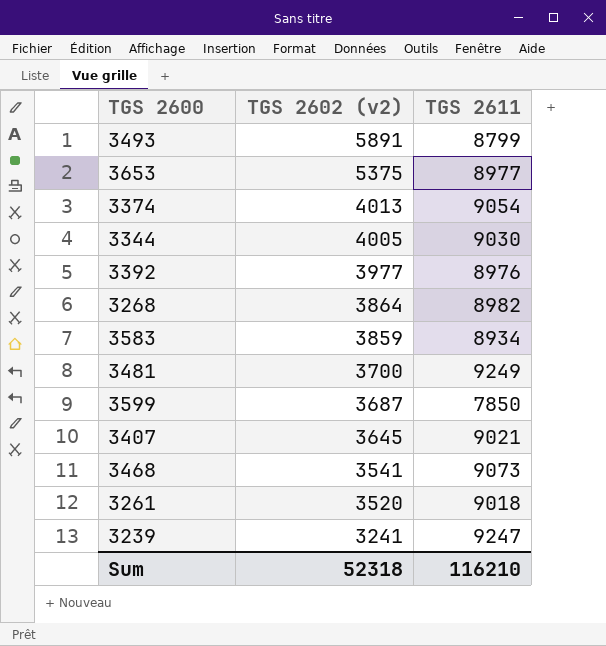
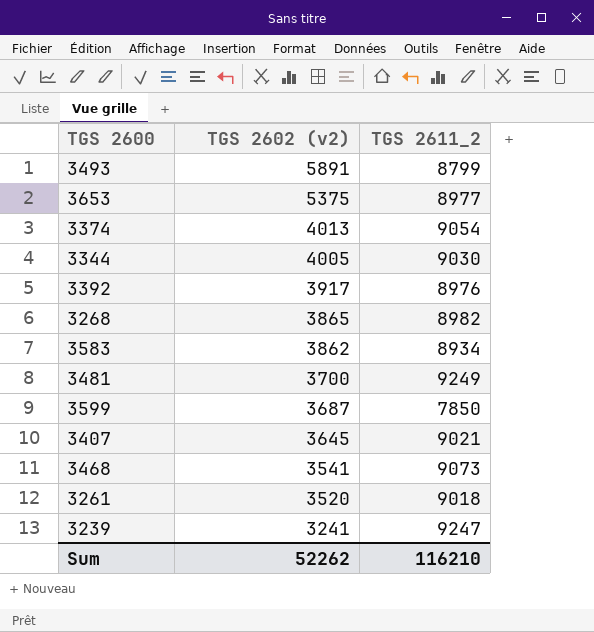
column name: TGS 2611 -> TGS 2611_2
3392 | TGS 2602 (v2): 3977 -> 3917
3268 | TGS 2602 (v2): 3864 -> 3865
3583 | TGS 2602 (v2): 3859 -> 3862
Sum | TGS 2602 (v2): 52318 -> 52262

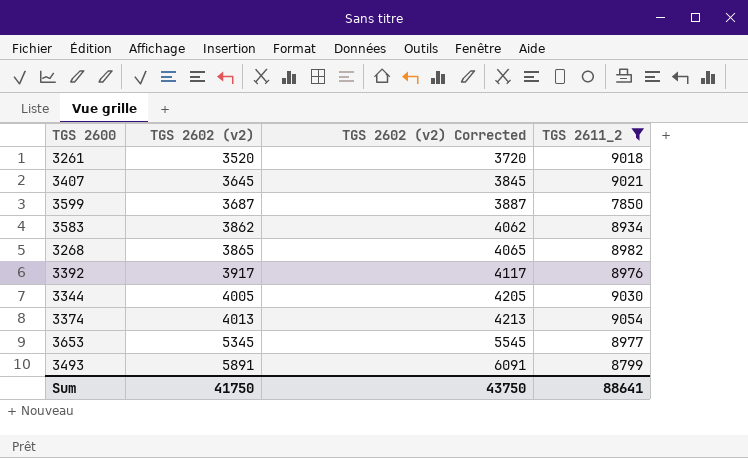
filter: none -> TGS 2611_2 <= 9054
row order: TGS 2602 (v2) descending -> TGS 2602 (v2) ascending
column TGS 2602 (v2) Corrected | formula: none -> [TGS 2602 (v2)] + 200
3653 | TGS 2602 (v2): 5375 -> 5345
Sum | TGS 2602 (v2): 52262 -> 41750
Sum | TGS 2611_2: 116210 -> 88641

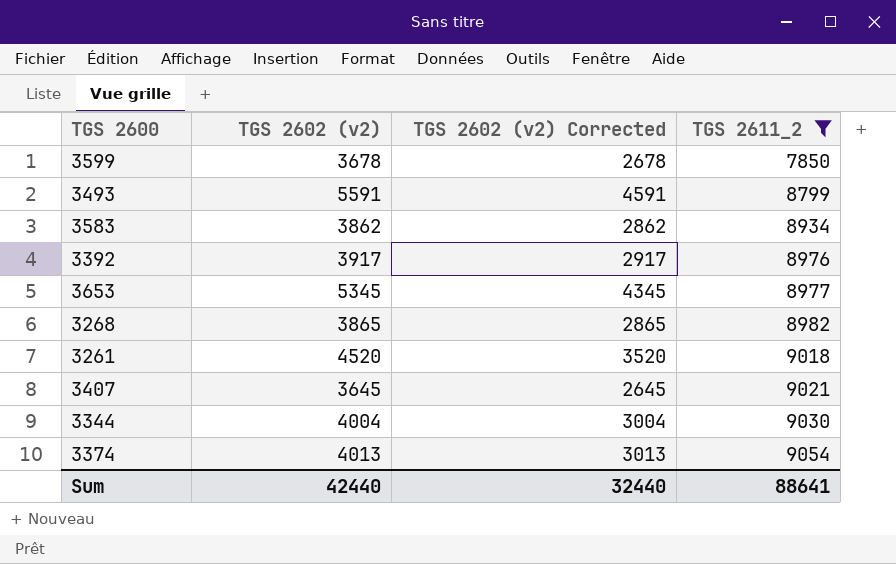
row order: TGS 2602 (v2) ascending -> TGS 2611_2 ascending
column TGS 2602 (v2) Corrected | formula: [TGS 2602 (v2)] + 200 -> [TGS 2602 (v2)] - 1000
3599 | TGS 2602 (v2): 3687 -> 3678
3493 | TGS 2602 (v2): 5891 -> 5591
3261 | TGS 2602 (v2): 3520 -> 4520
3344 | TGS 2602 (v2): 4005 -> 4004
Sum | TGS 2602 (v2): 41750 -> 42440
Sum | TGS 2602 (v2) Corrected: 43750 -> 32440

